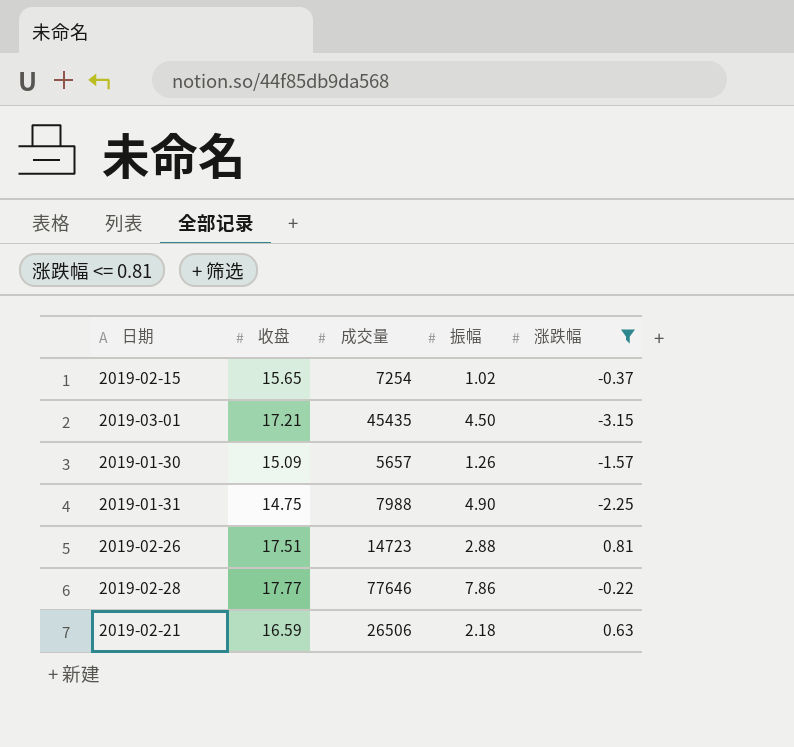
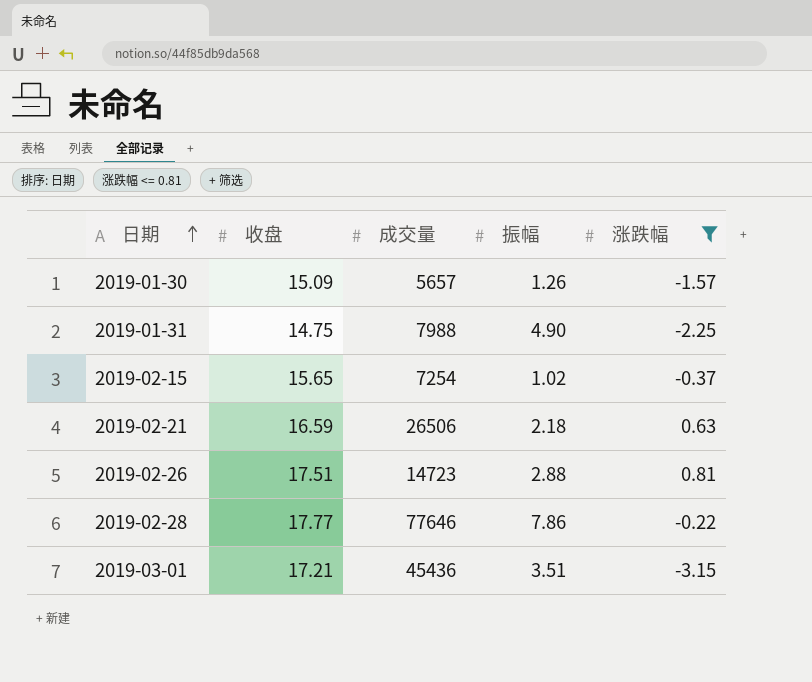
row order: none -> 日期 ascending
2019-03-01 | 成交量: 45435 -> 45436
2019-03-01 | 振幅: 4.50 -> 3.51

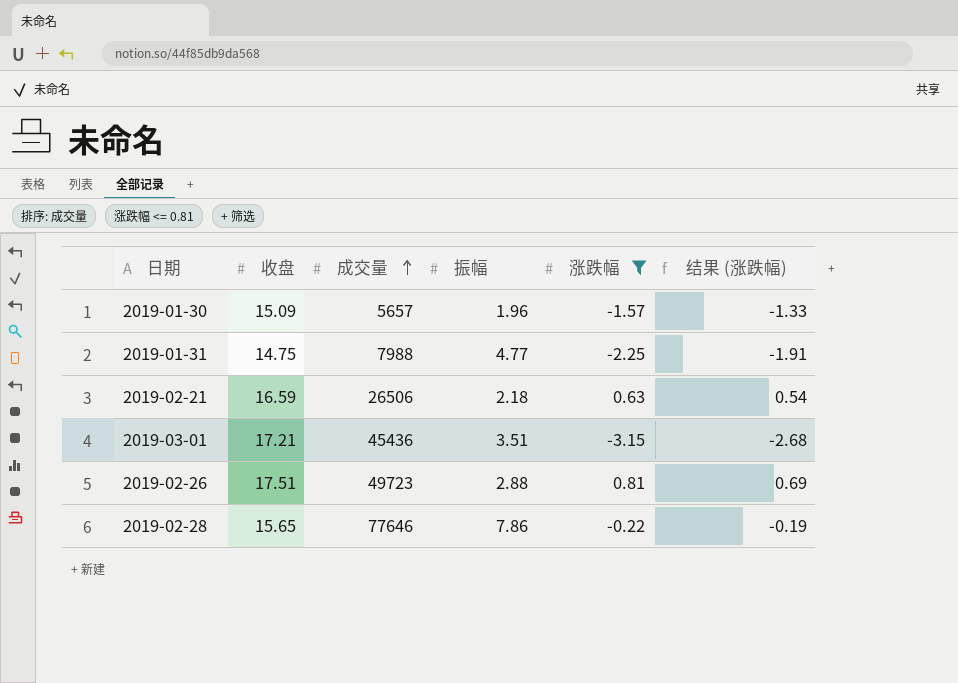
row order: 日期 ascending -> 成交量 ascending
column 结果 (涨跌幅) | formula: none -> [涨跌幅] * 0.85
row 2019-02-15: 15.65 | 7254 | 1.02 | -0.37 -> none
2019-01-30 | 振幅: 1.26 -> 1.96
2019-01-31 | 振幅: 4.90 -> 4.77
2019-02-26 | 成交量: 14723 -> 49723
2019-02-28 | 收盘: 17.77 -> 15.65

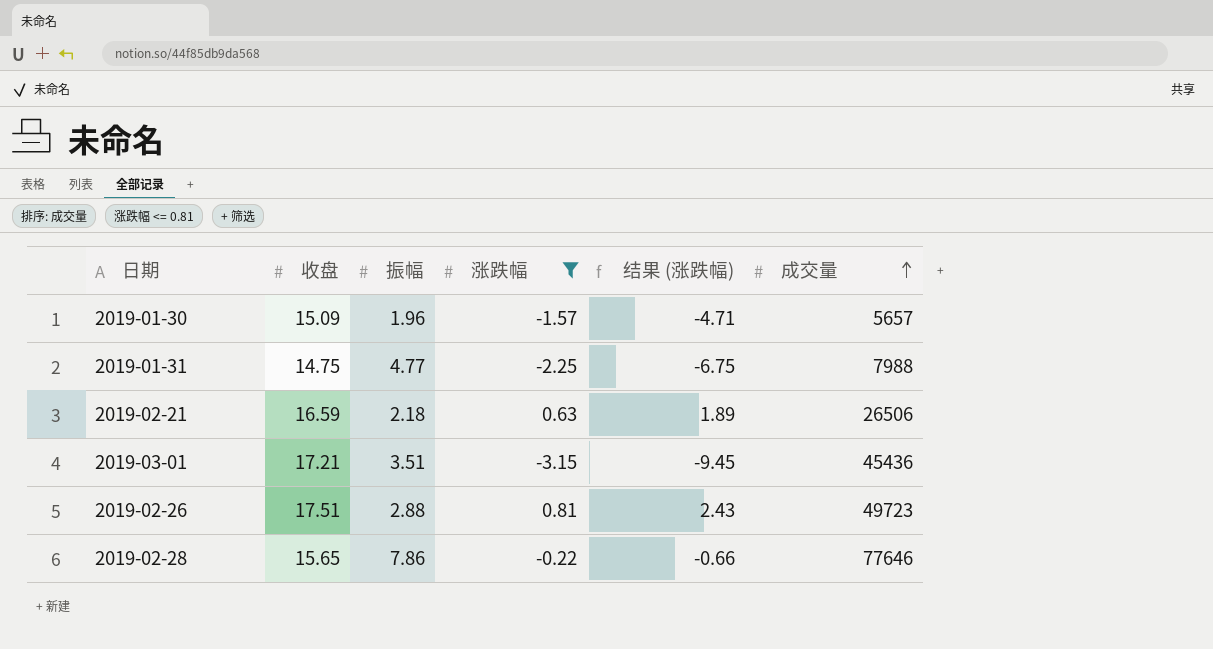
column 结果 (涨跌幅) | formula: [涨跌幅] * 0.85 -> [涨跌幅] * 3
column 成交量 | position: 3 -> 6

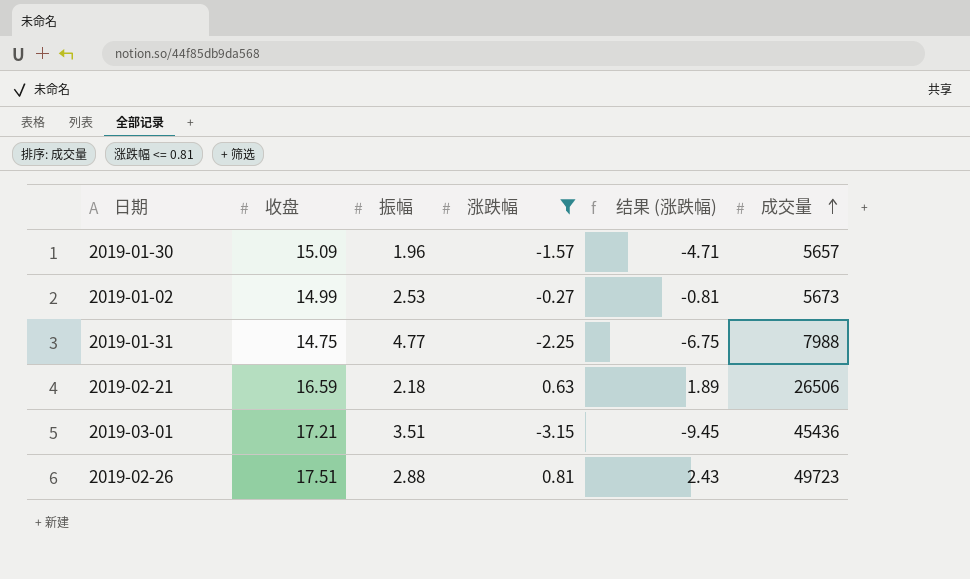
row 2019-02-28: 15.65 | 7.86 | -0.22 | -0.66 | 77646 -> none
row 2019-01-02: none -> 14.99 | 2.53 | -0.27 | -0.81 | 5673

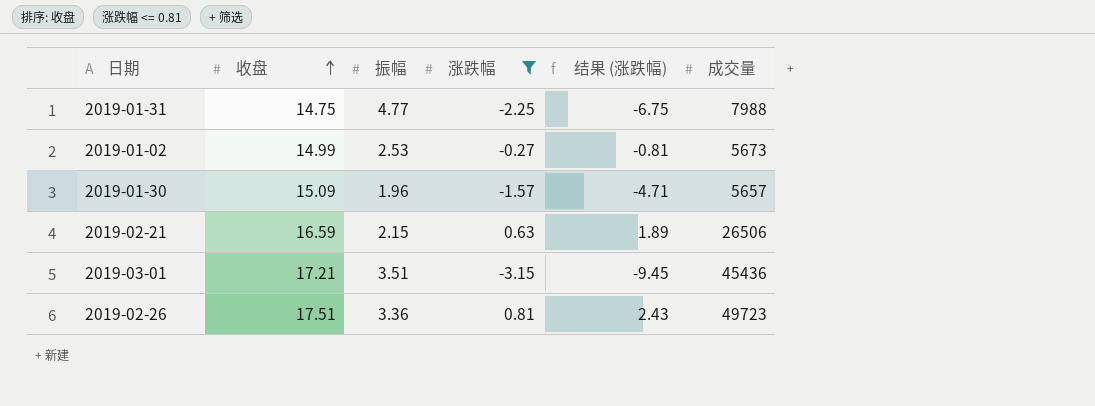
row order: 成交量 ascending -> 收盘 ascending
2019-02-21 | 振幅: 2.18 -> 2.15
2019-02-26 | 振幅: 2.88 -> 3.36

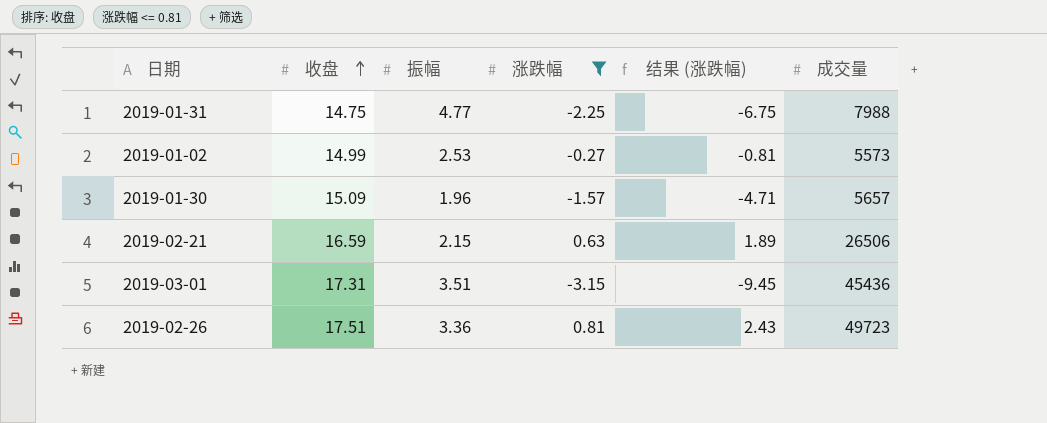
2019-01-02 | 成交量: 5673 -> 5573
2019-03-01 | 收盘: 17.21 -> 17.31

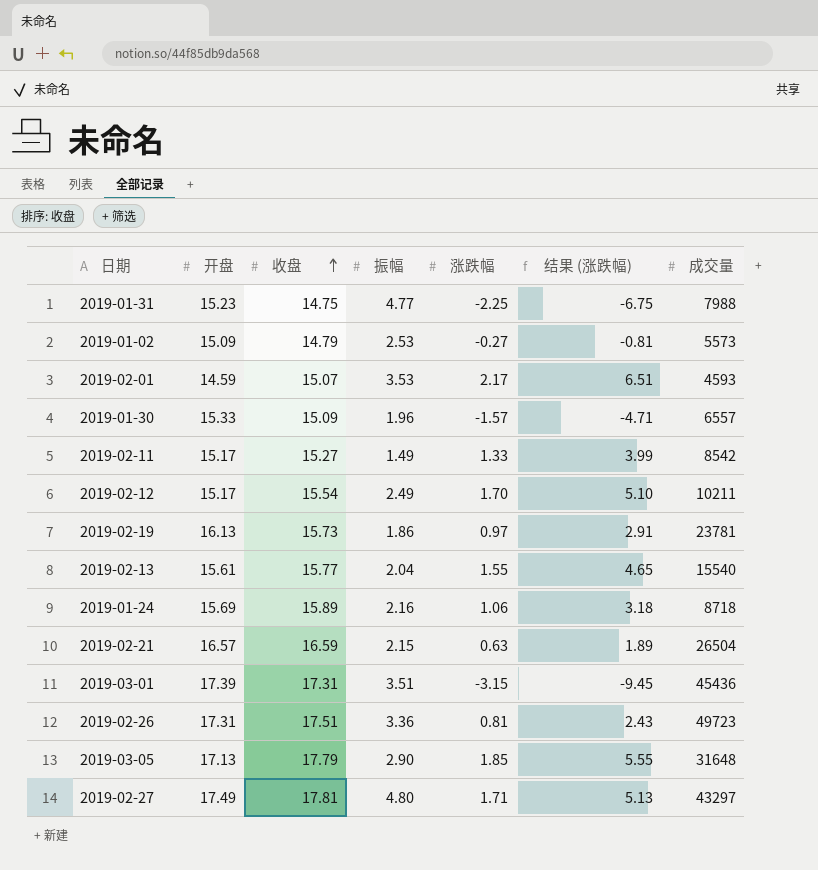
filter: 涨跌幅 <= 0.81 -> none
column 开盘 | position: none -> 2
2019-01-02 | 收盘: 14.99 -> 14.79
2019-01-30 | 成交量: 5657 -> 6557
2019-02-21 | 成交量: 26506 -> 26504

